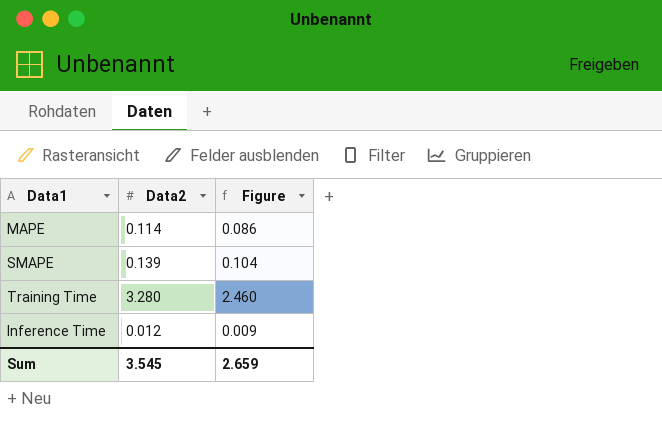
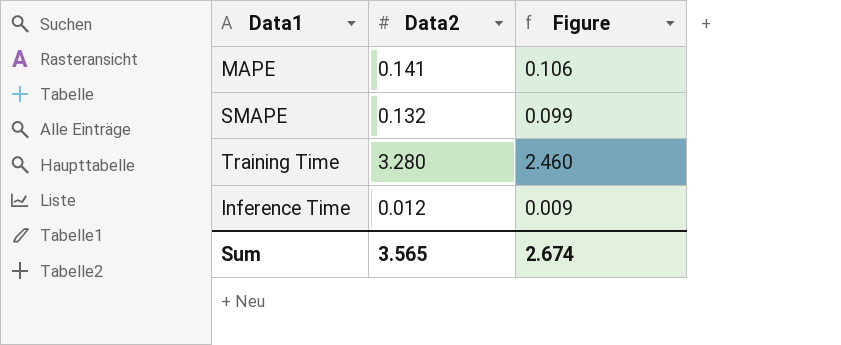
MAPE | Data2: 0.114 -> 0.141
MAPE | Figure: 0.086 -> 0.106
SMAPE | Data2: 0.139 -> 0.132
SMAPE | Figure: 0.104 -> 0.099
Sum | Data2: 3.545 -> 3.565
Sum | Figure: 2.659 -> 2.674

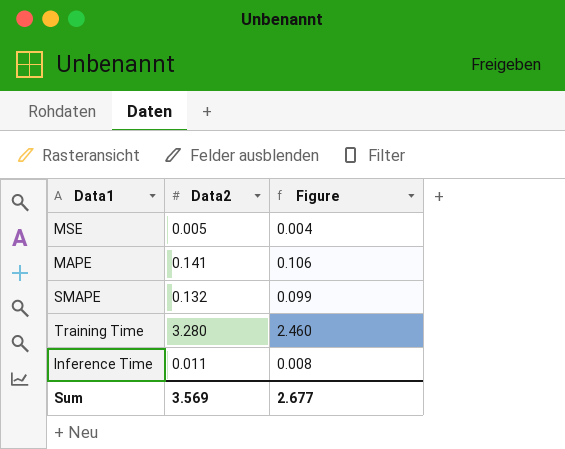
row MSE: none -> 0.005 | 0.004
Inference Time | Data2: 0.012 -> 0.011
Inference Time | Figure: 0.009 -> 0.008
Sum | Data2: 3.565 -> 3.569
Sum | Figure: 2.674 -> 2.677

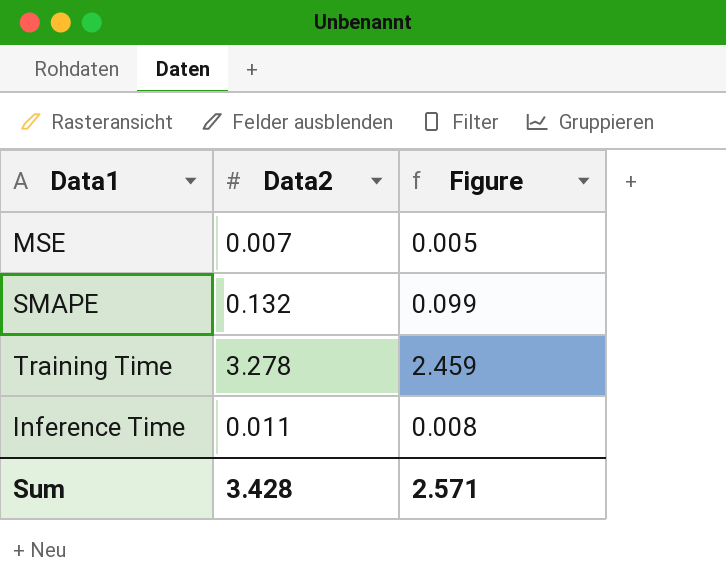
row MAPE: 0.141 | 0.106 -> none
MSE | Data2: 0.005 -> 0.007
MSE | Figure: 0.004 -> 0.005
Training Time | Data2: 3.280 -> 3.278
Training Time | Figure: 2.460 -> 2.459
Sum | Data2: 3.569 -> 3.428
Sum | Figure: 2.677 -> 2.571

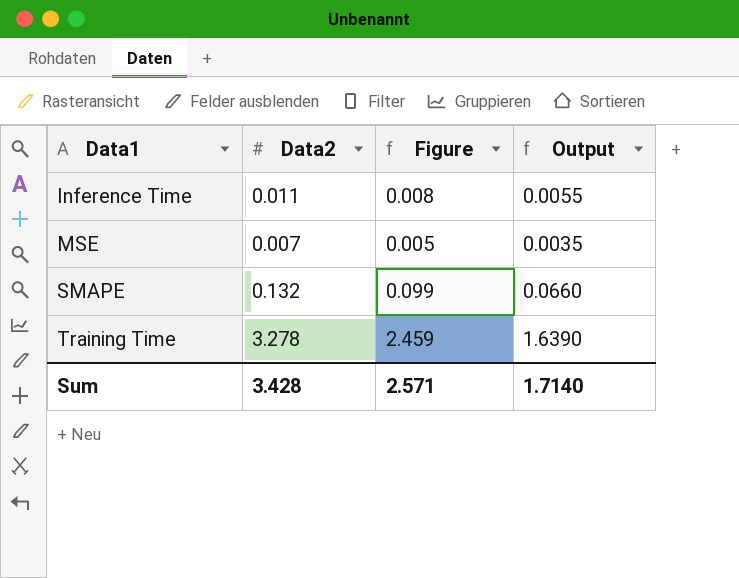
row order: none -> Data1 ascending
column Output | formula: none -> [Data2] * 0.5

